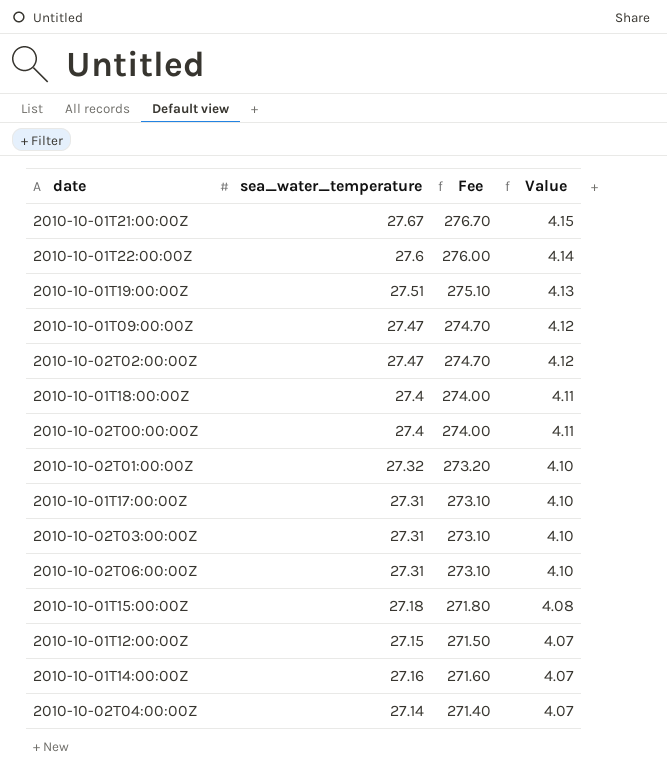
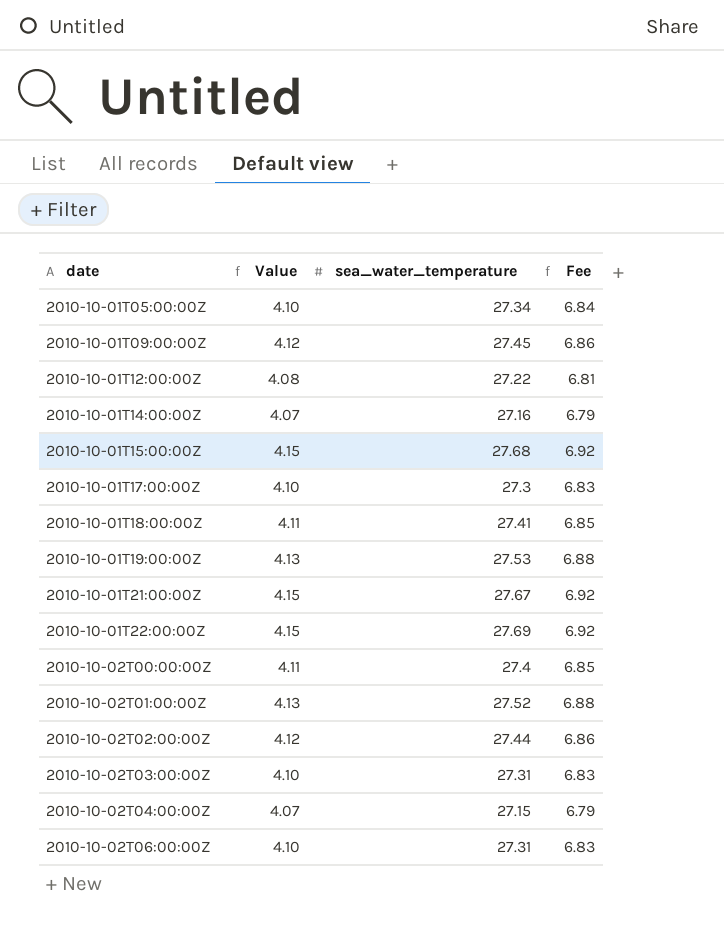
row order: Value descending -> date ascending
column Value | position: 4 -> 2
column Fee | formula: [sea_water_temperature] * 10 -> [sea_water_temperature] * 0.25
row 2010-10-01T05:00:00Z: none -> 4.10 | 27.34 | 6.84
2010-10-01T09:00:00Z | sea_water_temperature: 27.47 -> 27.45
2010-10-01T12:00:00Z | Value: 4.07 -> 4.08
2010-10-01T12:00:00Z | sea_water_temperature: 27.15 -> 27.22
2010-10-01T15:00:00Z | Value: 4.08 -> 4.15
2010-10-01T15:00:00Z | sea_water_temperature: 27.18 -> 27.68
2010-10-01T17:00:00Z | sea_water_temperature: 27.31 -> 27.3
2010-10-01T18:00:00Z | sea_water_temperature: 27.4 -> 27.41
2010-10-01T19:00:00Z | sea_water_temperature: 27.51 -> 27.53
2010-10-01T22:00:00Z | Value: 4.14 -> 4.15
2010-10-01T22:00:00Z | sea_water_temperature: 27.6 -> 27.69
2010-10-02T01:00:00Z | Value: 4.10 -> 4.13
2010-10-02T01:00:00Z | sea_water_temperature: 27.32 -> 27.52
2010-10-02T02:00:00Z | sea_water_temperature: 27.47 -> 27.44
2010-10-02T04:00:00Z | sea_water_temperature: 27.14 -> 27.15

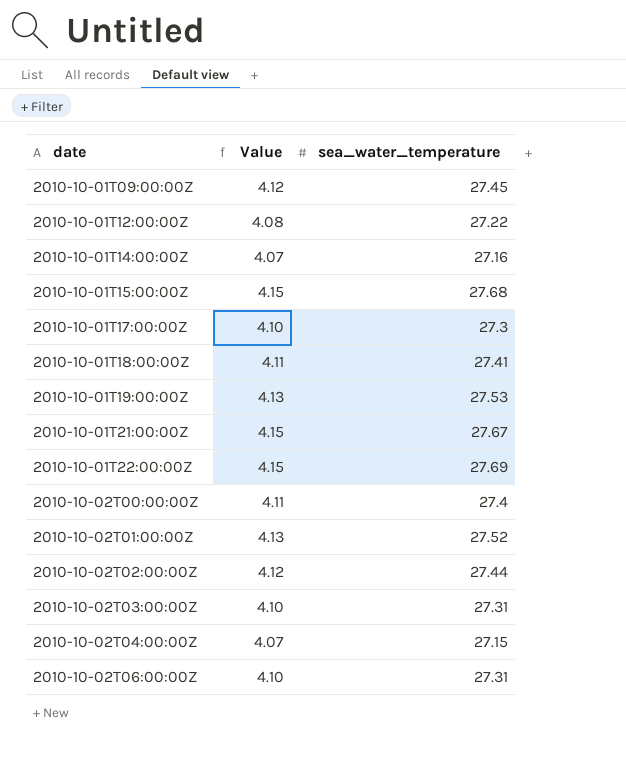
column Fee | formula: [sea_water_temperature] * 0.25 -> none
row 2010-10-01T05:00:00Z: 4.10 | 27.34 | 6.84 -> none

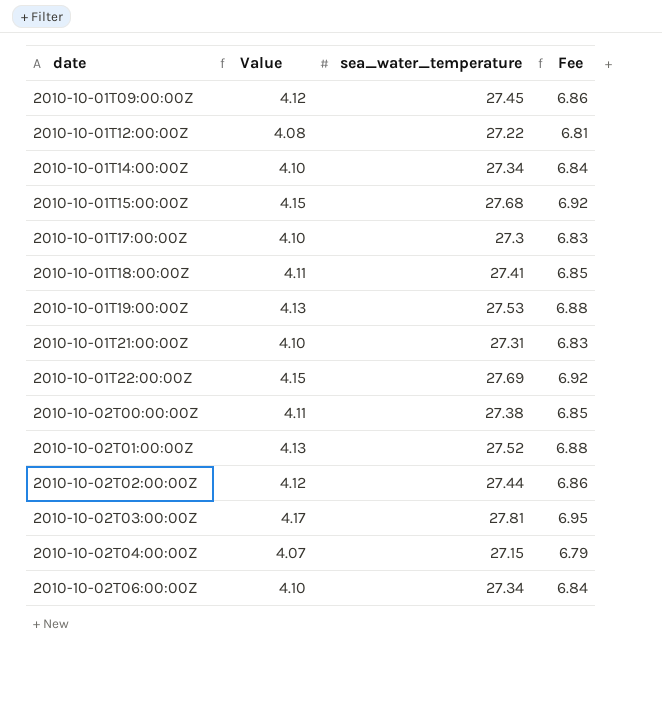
column Fee | formula: none -> [sea_water_temperature] * 0.25
2010-10-01T14:00:00Z | Value: 4.07 -> 4.10
2010-10-01T14:00:00Z | sea_water_temperature: 27.16 -> 27.34
2010-10-01T21:00:00Z | Value: 4.15 -> 4.10
2010-10-01T21:00:00Z | sea_water_temperature: 27.67 -> 27.31
2010-10-02T00:00:00Z | sea_water_temperature: 27.4 -> 27.38
2010-10-02T03:00:00Z | Value: 4.10 -> 4.17
2010-10-02T03:00:00Z | sea_water_temperature: 27.31 -> 27.81
2010-10-02T06:00:00Z | sea_water_temperature: 27.31 -> 27.34

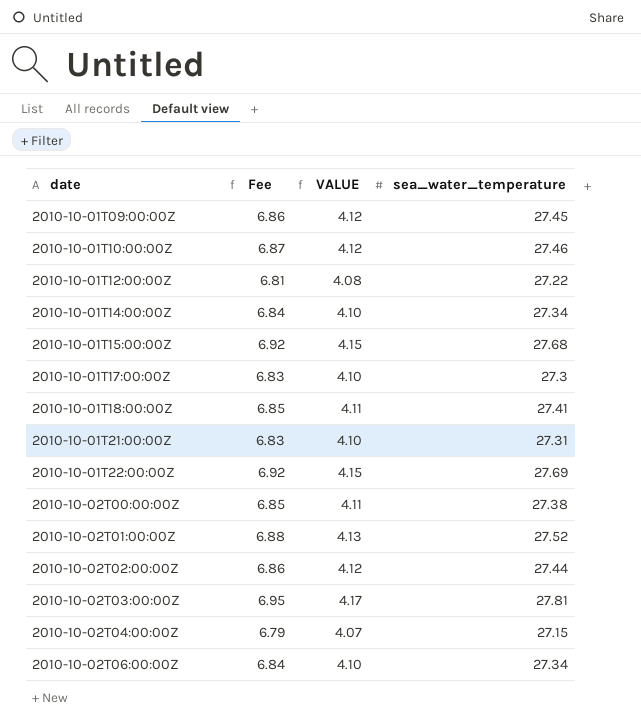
column Fee | position: 4 -> 2
column name: Value -> VALUE
row 2010-10-01T19:00:00Z: 4.13 | 27.53 | 6.88 -> none
row 2010-10-01T10:00:00Z: none -> 6.87 | 4.12 | 27.46

